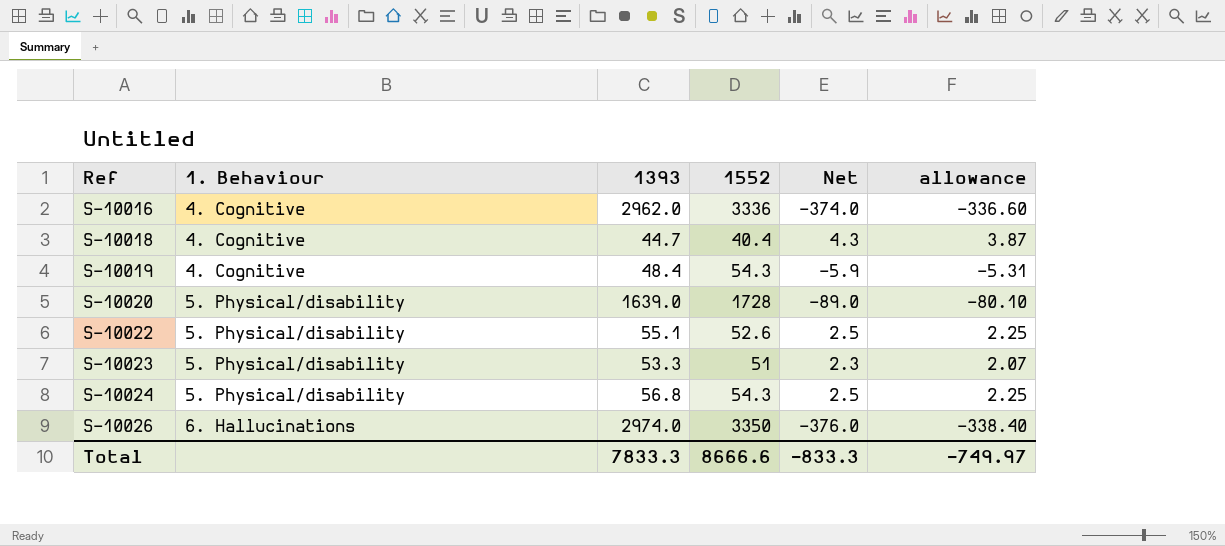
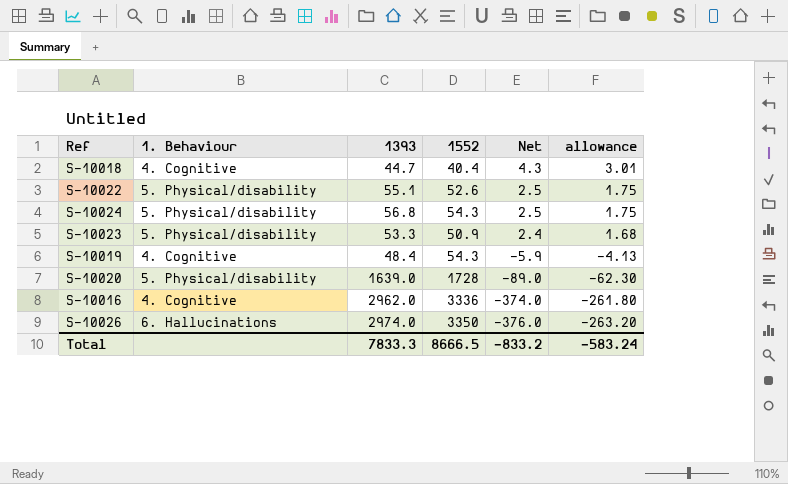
row order: Ref ascending -> Net descending
column allowance | formula: [Net] * 0.9 -> [Net] * 0.7
S-10023 | 1552: 51 -> 50.9
S-10023 | Net: 2.3 -> 2.4
Total | 1552: 8666.6 -> 8666.5
Total | Net: -833.3 -> -833.2
Total | allowance: -749.97 -> -583.24

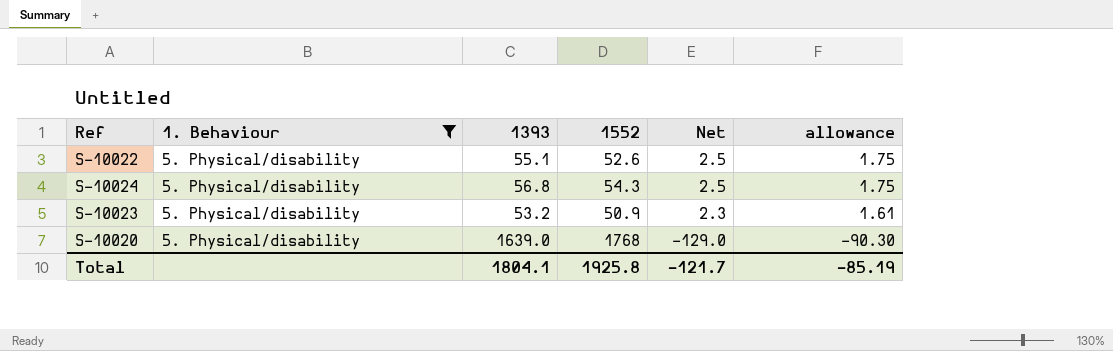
filter: none -> 1. Behaviour = 5. Physical/disability
S-10023 | 1393: 53.3 -> 53.2
S-10023 | Net: 2.4 -> 2.3
S-10023 | allowance: 1.68 -> 1.61
S-10020 | 1552: 1728 -> 1768
S-10020 | Net: -89.0 -> -129.0
S-10020 | allowance: -62.30 -> -90.30
Total | 1393: 7833.3 -> 1804.1
Total | 1552: 8666.5 -> 1925.8
Total | Net: -833.2 -> -121.7
Total | allowance: -583.24 -> -85.19

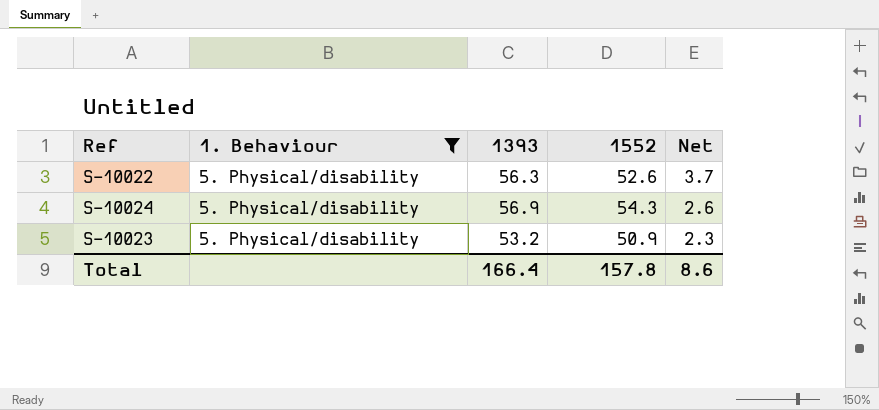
column allowance | formula: [Net] * 0.7 -> none
row S-10020: 5. Physical/disability | 1639.0 | 1768 | -129.0 | -90.30 -> none
S-10022 | 1393: 55.1 -> 56.3
S-10022 | Net: 2.5 -> 3.7
S-10024 | 1393: 56.8 -> 56.9
S-10024 | Net: 2.5 -> 2.6
Total | 1393: 1804.1 -> 166.4
Total | 1552: 1925.8 -> 157.8
Total | Net: -121.7 -> 8.6

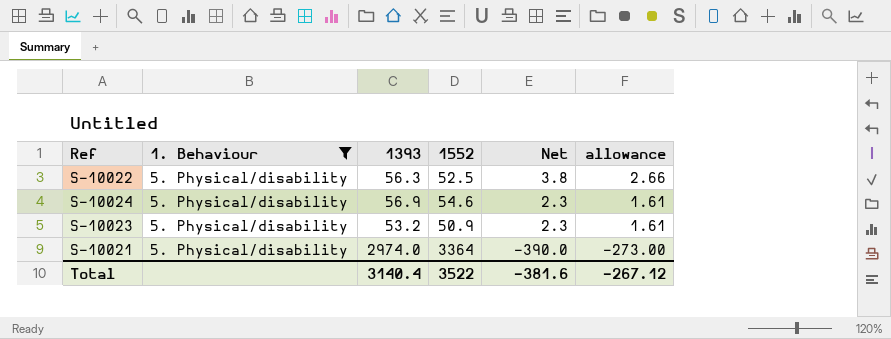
column allowance | formula: none -> [Net] * 0.7
S-10022 | 1552: 52.6 -> 52.5
S-10022 | Net: 3.7 -> 3.8
S-10024 | 1552: 54.3 -> 54.6
S-10024 | Net: 2.6 -> 2.3
row S-10021: none -> 5. Physical/disability | 2974.0 | 3364 | -390.0 | -273.00
Total | 1393: 166.4 -> 3140.4
Total | 1552: 157.8 -> 3522
Total | Net: 8.6 -> -381.6

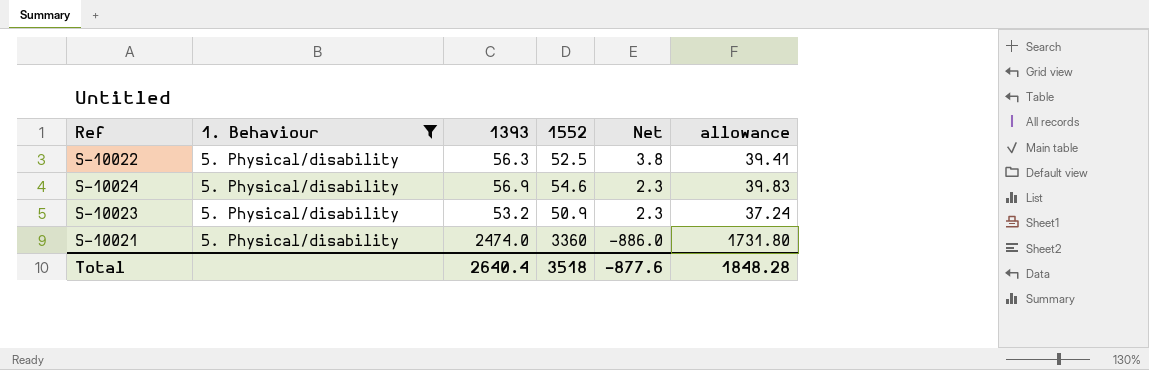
column allowance | formula: [Net] * 0.7 -> [1393] * 0.7
S-10021 | 1393: 2974.0 -> 2474.0
S-10021 | 1552: 3364 -> 3360
S-10021 | Net: -390.0 -> -886.0
Total | 1393: 3140.4 -> 2640.4
Total | 1552: 3522 -> 3518
Total | Net: -381.6 -> -877.6
Total | allowance: -267.12 -> 1848.28

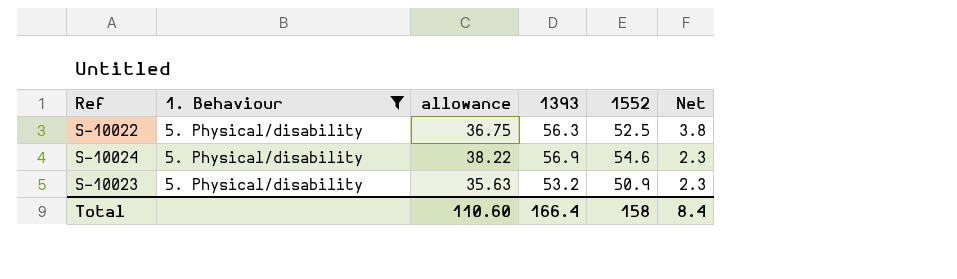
column allowance | formula: [1393] * 0.7 -> [1552] * 0.7
column allowance | position: 6 -> 3
row S-10021: 5. Physical/disability | 2474.0 | 3360 | -886.0 | 1731.80 -> none
Total | allowance: 1848.28 -> 110.60
Total | 1393: 2640.4 -> 166.4
Total | 1552: 3518 -> 158
Total | Net: -877.6 -> 8.4

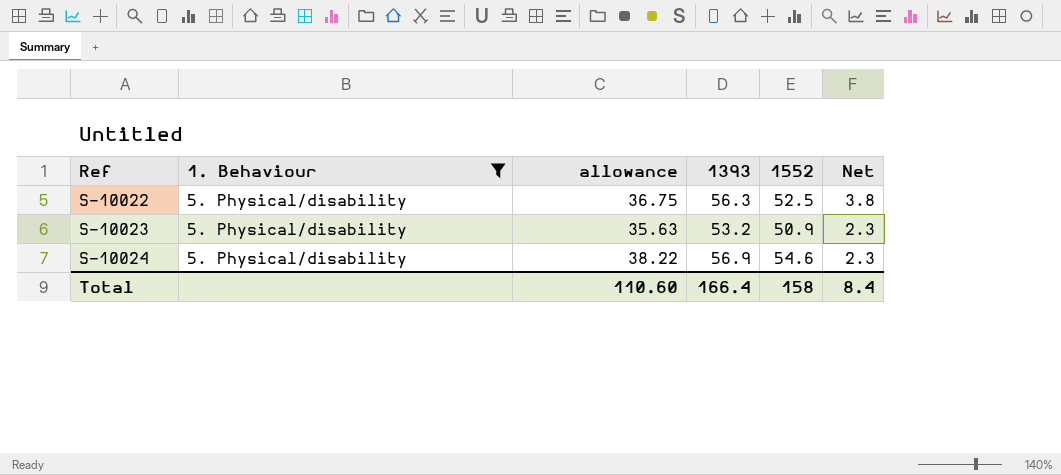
row order: Net descending -> Ref ascending

